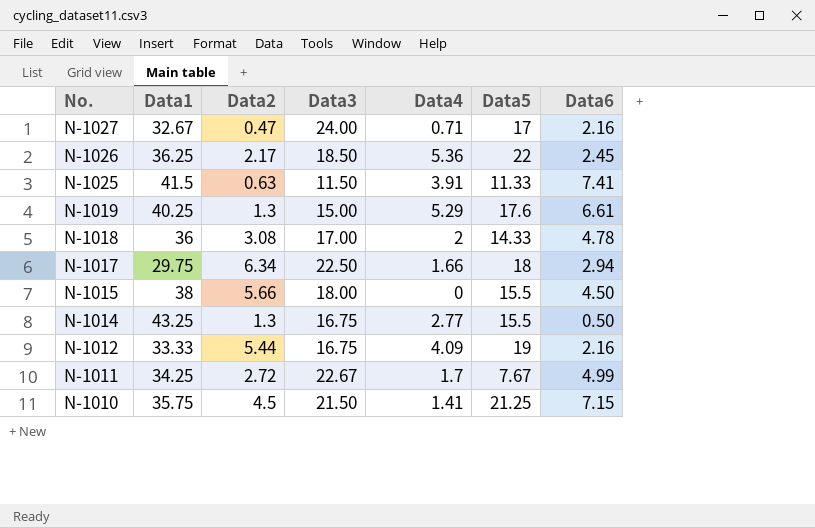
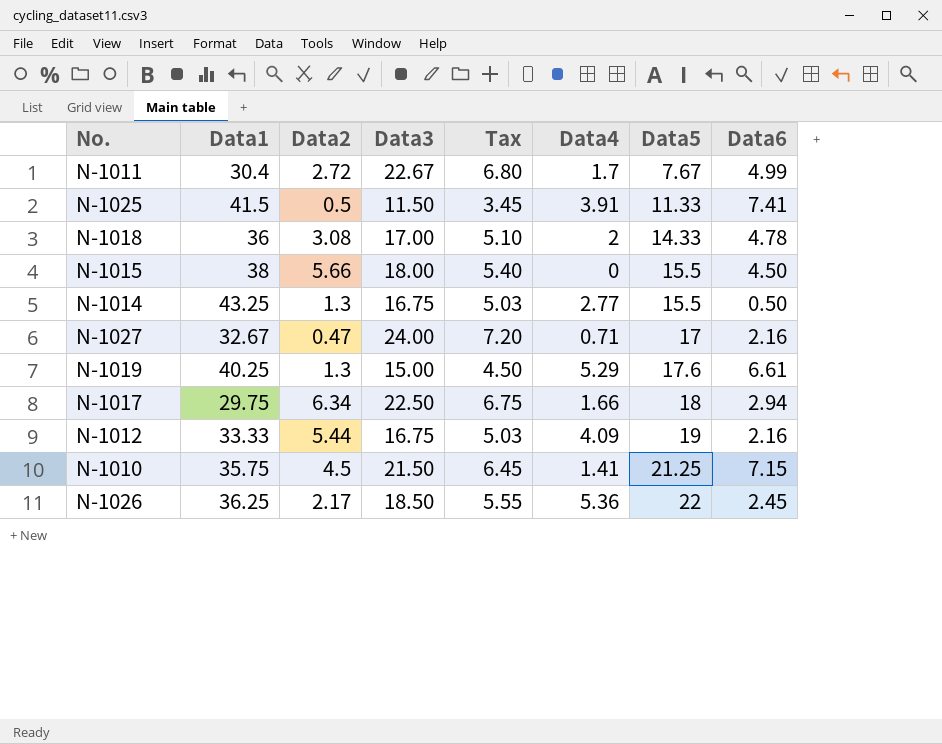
row order: No. descending -> Data5 ascending
column Tax | formula: none -> [Data3] * 0.3
N-1011 | Data1: 34.25 -> 30.4
N-1025 | Data2: 0.63 -> 0.5

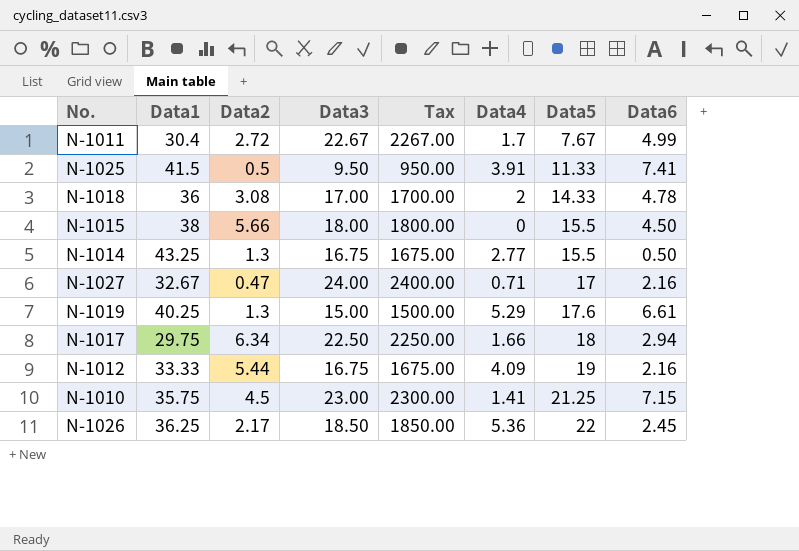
column Tax | formula: [Data3] * 0.3 -> [Data3] * 100
N-1025 | Data3: 11.50 -> 9.50
N-1010 | Data3: 21.50 -> 23.00

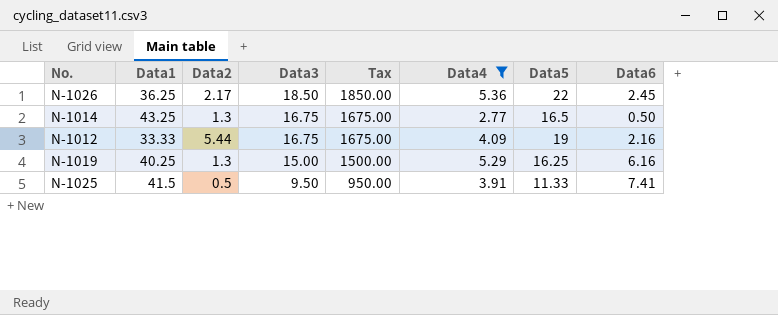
filter: none -> Data4 >= 2.77
row order: Data5 ascending -> Data3 descending
N-1014 | Data5: 15.5 -> 16.5
N-1019 | Data5: 17.6 -> 16.25
N-1019 | Data6: 6.61 -> 6.16

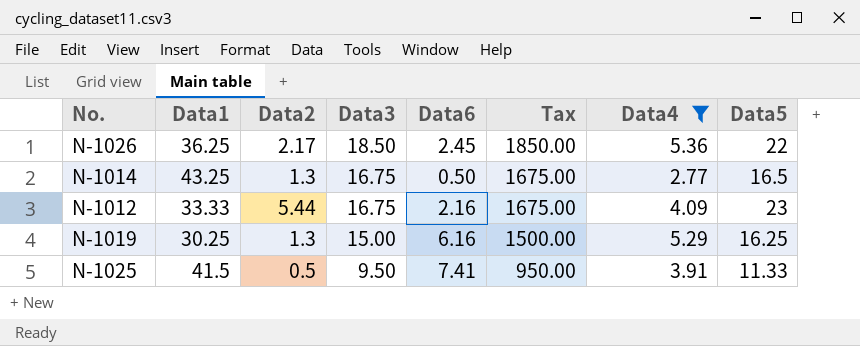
column Data6 | position: 8 -> 5
N-1012 | Data5: 19 -> 23
N-1019 | Data1: 40.25 -> 30.25

